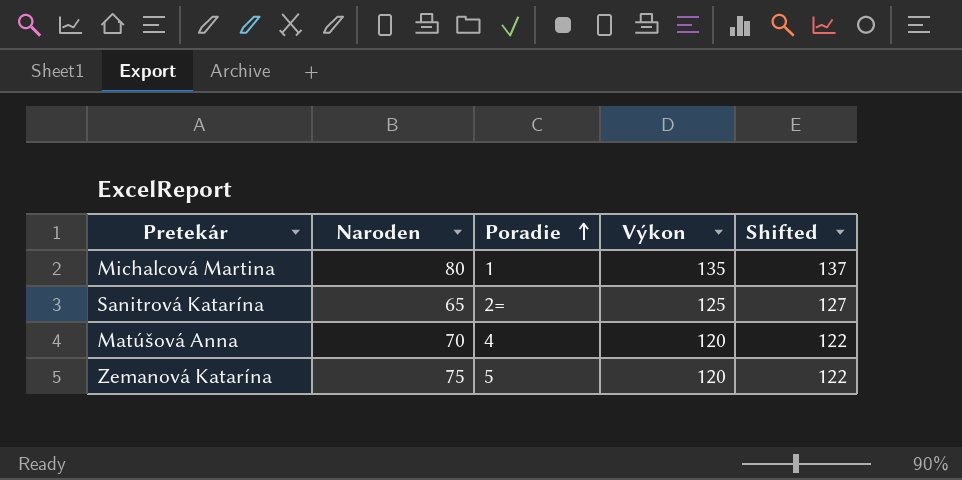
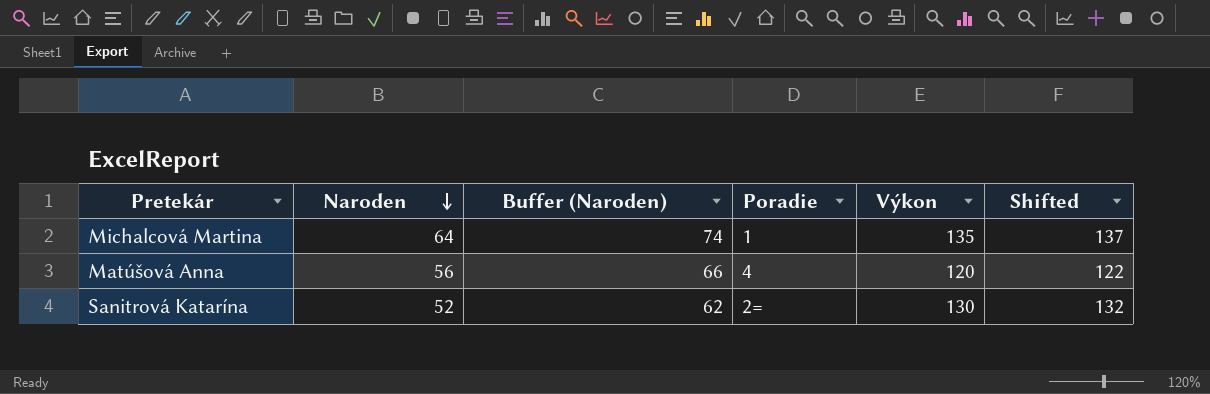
row order: Poradie ascending -> Naroden descending
column Buffer (Naroden) | formula: none -> [Naroden] + 10
row Zemanová Katarína: 75 | 5 | 120 | 122 -> none
Michalcová Martina | Naroden: 80 -> 64
Matúšová Anna | Naroden: 70 -> 56
Sanitrová Katarína | Naroden: 65 -> 52
Sanitrová Katarína | Výkon: 125 -> 130
Sanitrová Katarína | Shifted: 127 -> 132

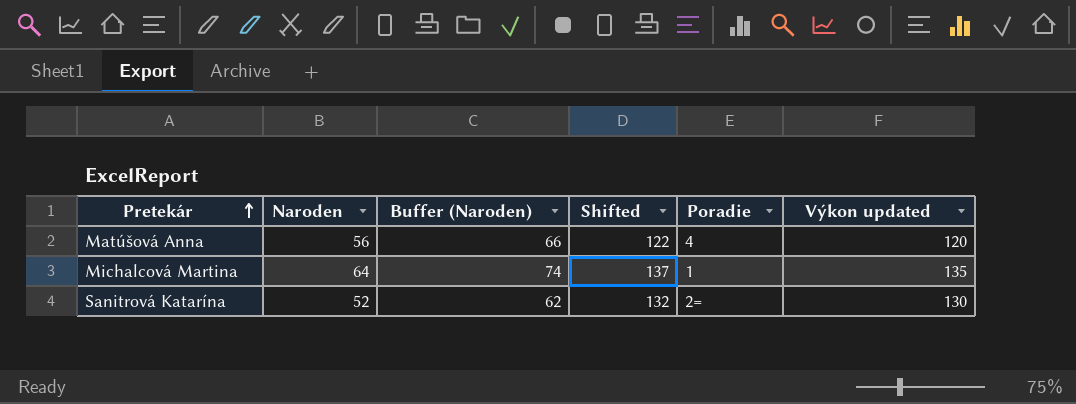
row order: Naroden descending -> Pretekár ascending
column Shifted | position: 6 -> 4
column name: Výkon -> Výkon updated

